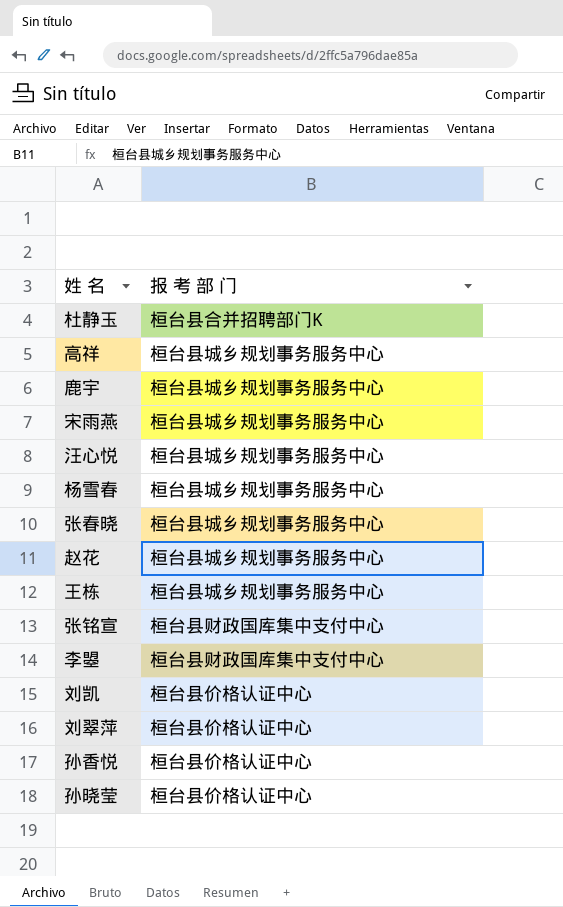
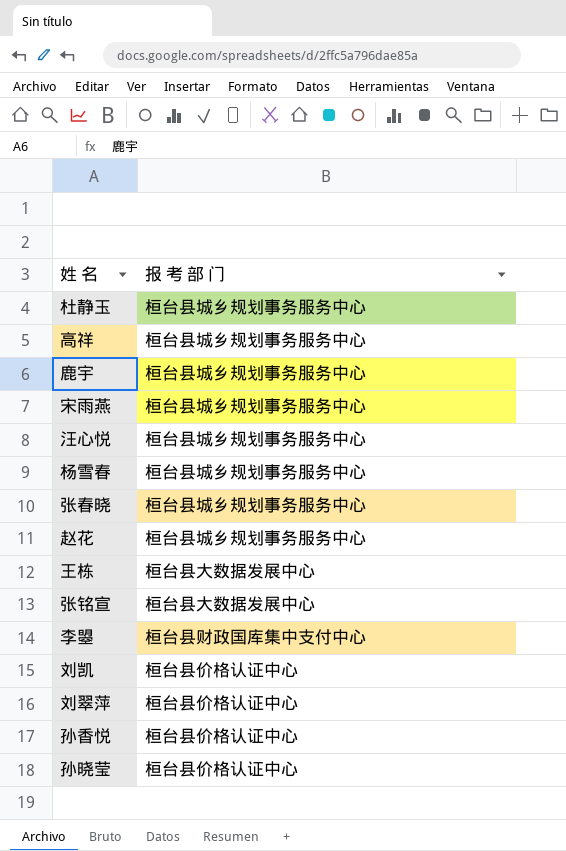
杜静玉 | 报 考 部 门: 桓台县合并招聘部门K -> 桓台县城乡规划事务服务中心
王栋 | 报 考 部 门: 桓台县城乡规划事务服务中心 -> 桓台县大数据发展中心
张铭宣 | 报 考 部 门: 桓台县财政国库集中支付中心 -> 桓台县大数据发展中心

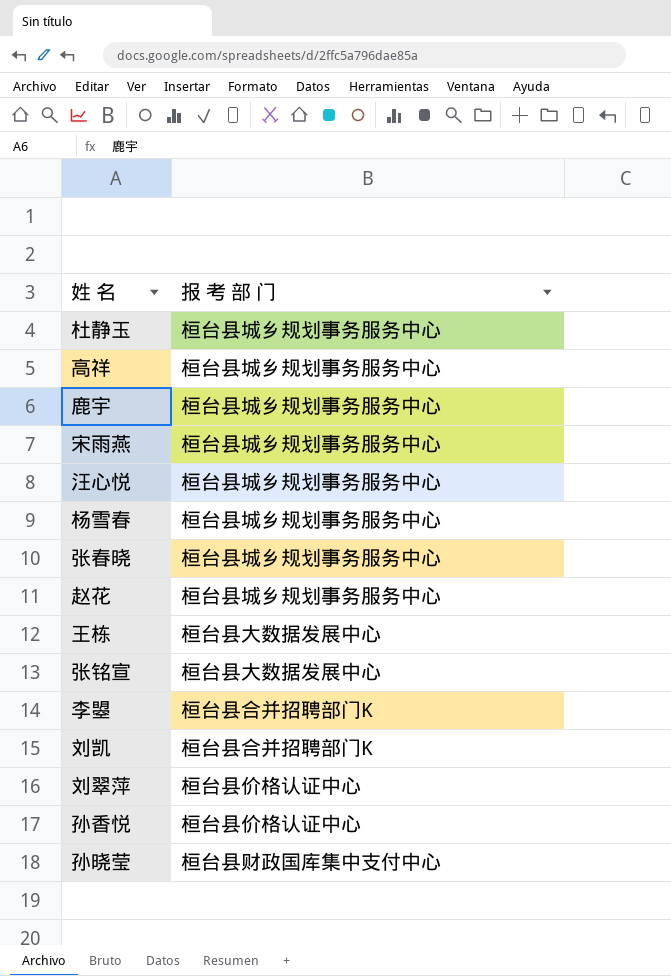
李曌 | 报 考 部 门: 桓台县财政国库集中支付中心 -> 桓台县合并招聘部门K
刘凯 | 报 考 部 门: 桓台县价格认证中心 -> 桓台县合并招聘部门K
孙晓莹 | 报 考 部 门: 桓台县价格认证中心 -> 桓台县财政国库集中支付中心

